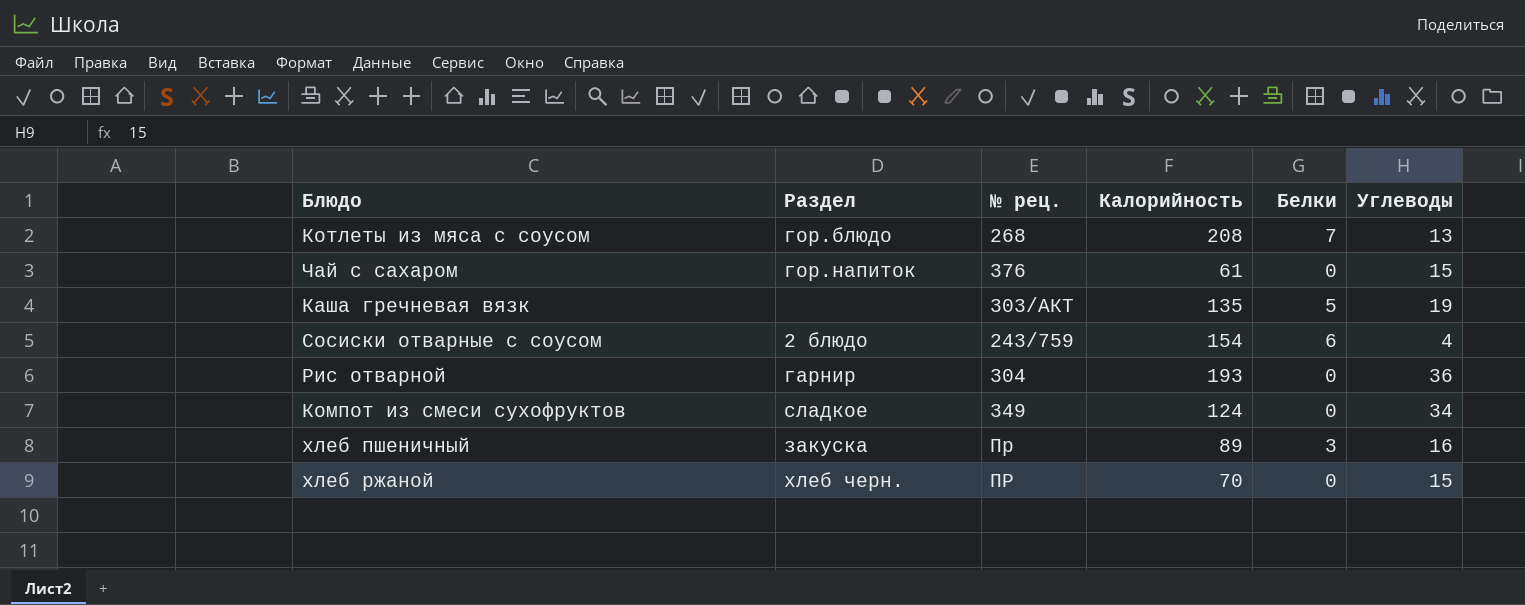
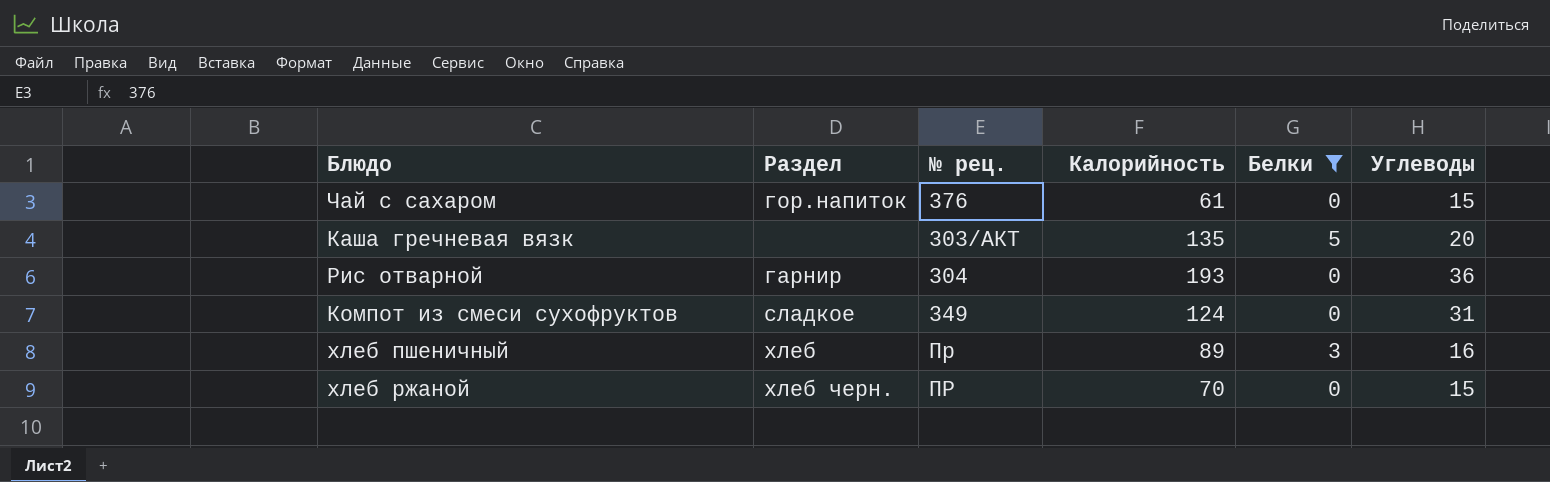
filter: none -> Белки <= 5
Каша гречневая вязк | Углеводы: 19 -> 20
Компот из смеси сухофруктов | Углеводы: 34 -> 31
хлеб пшеничный | Раздел: закуска -> хлеб

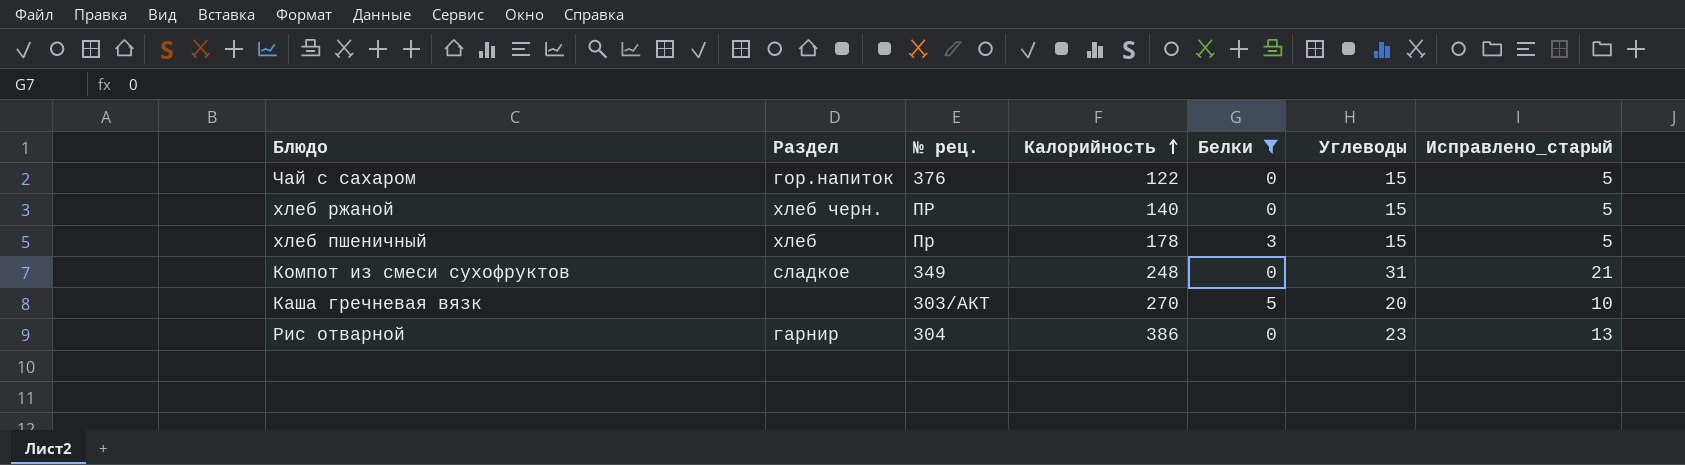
row order: none -> Калорийность ascending
column Исправлено_старый | formula: none -> [Углеводы] - 10
Чай с сахаром | Калорийность: 61 -> 122
хлеб ржаной | Калорийность: 70 -> 140
хлеб пшеничный | Калорийность: 89 -> 178
хлеб пшеничный | Углеводы: 16 -> 15
Компот из смеси сухофруктов | Калорийность: 124 -> 248
Каша гречневая вязк | Калорийность: 135 -> 270
Рис отварной | Калорийность: 193 -> 386
Рис отварной | Углеводы: 36 -> 23

